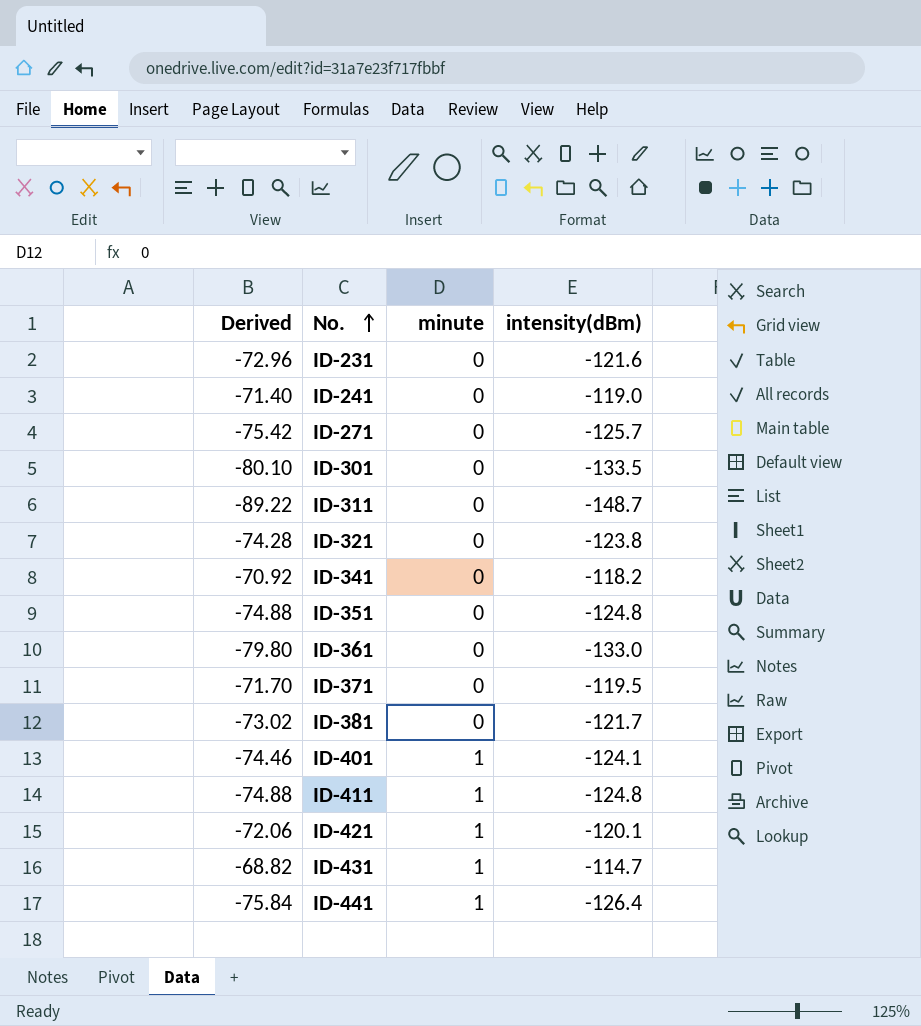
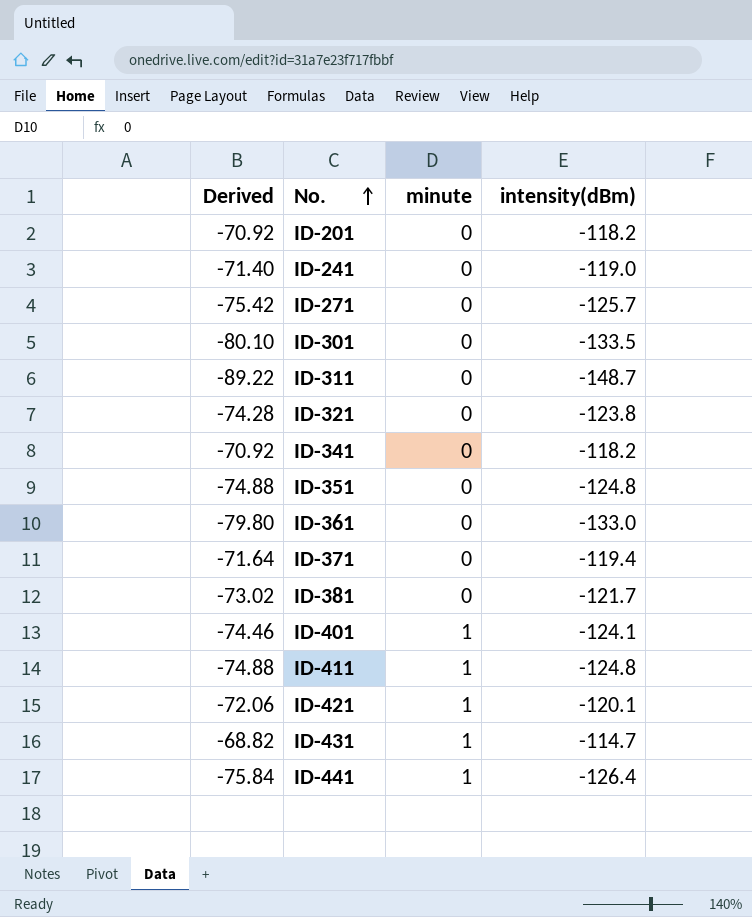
row ID-231: -72.96 | 0 | -121.6 -> none
row ID-201: none -> -70.92 | 0 | -118.2
ID-371 | Derived: -71.70 -> -71.64
ID-371 | intensity(dBm): -119.5 -> -119.4

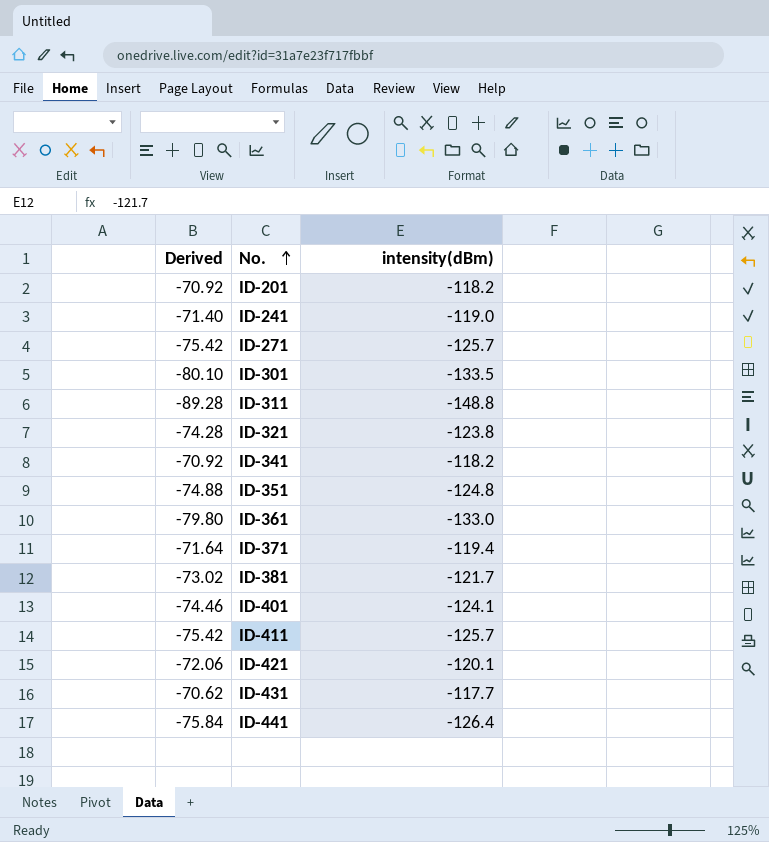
column minute | position: 3 -> none
ID-311 | Derived: -89.22 -> -89.28
ID-311 | intensity(dBm): -148.7 -> -148.8
ID-411 | Derived: -74.88 -> -75.42
ID-411 | intensity(dBm): -124.8 -> -125.7
ID-431 | Derived: -68.82 -> -70.62
ID-431 | intensity(dBm): -114.7 -> -117.7

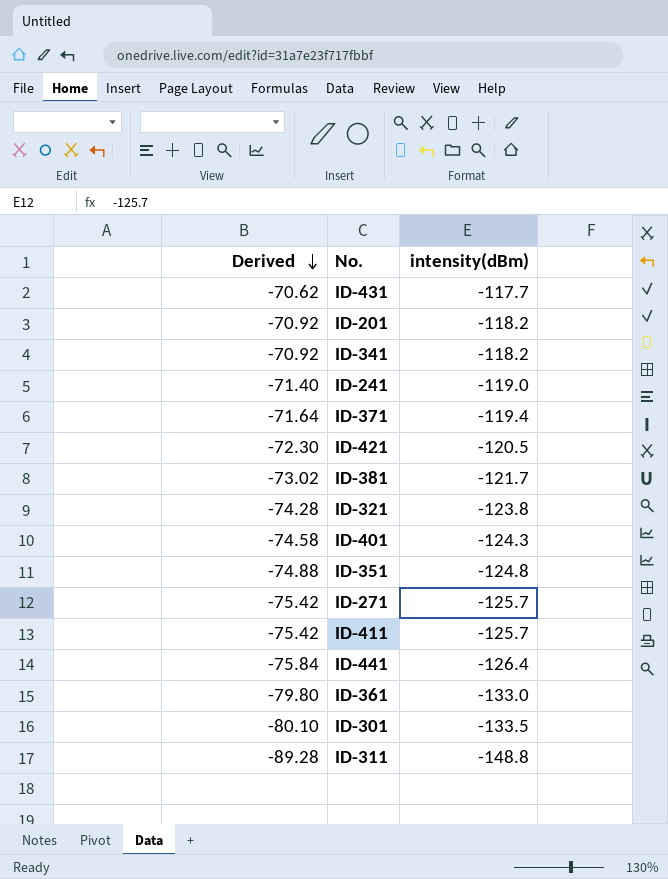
row order: No. ascending -> Derived descending
ID-421 | Derived: -72.06 -> -72.30
ID-421 | intensity(dBm): -120.1 -> -120.5
ID-401 | Derived: -74.46 -> -74.58
ID-401 | intensity(dBm): -124.1 -> -124.3

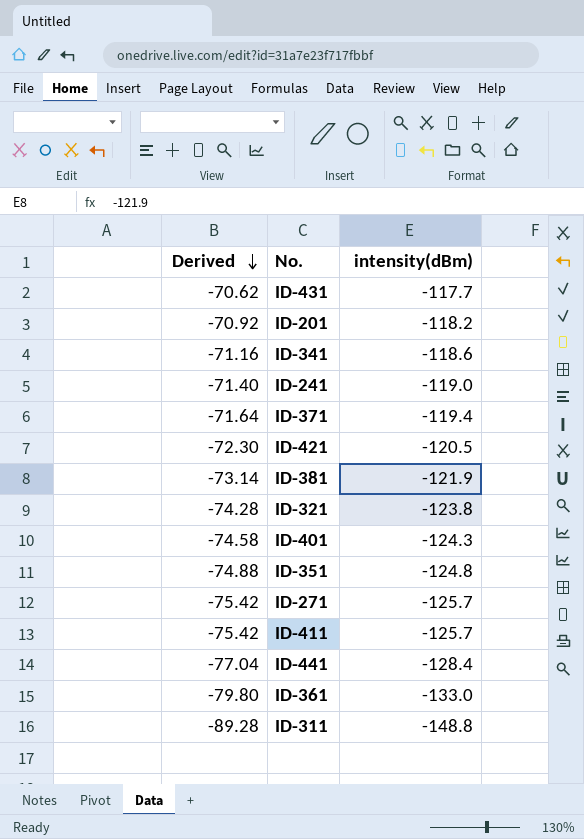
row ID-301: -80.10 | -133.5 -> none
ID-341 | Derived: -70.92 -> -71.16
ID-341 | intensity(dBm): -118.2 -> -118.6
ID-381 | Derived: -73.02 -> -73.14
ID-381 | intensity(dBm): -121.7 -> -121.9
ID-441 | Derived: -75.84 -> -77.04
ID-441 | intensity(dBm): -126.4 -> -128.4

